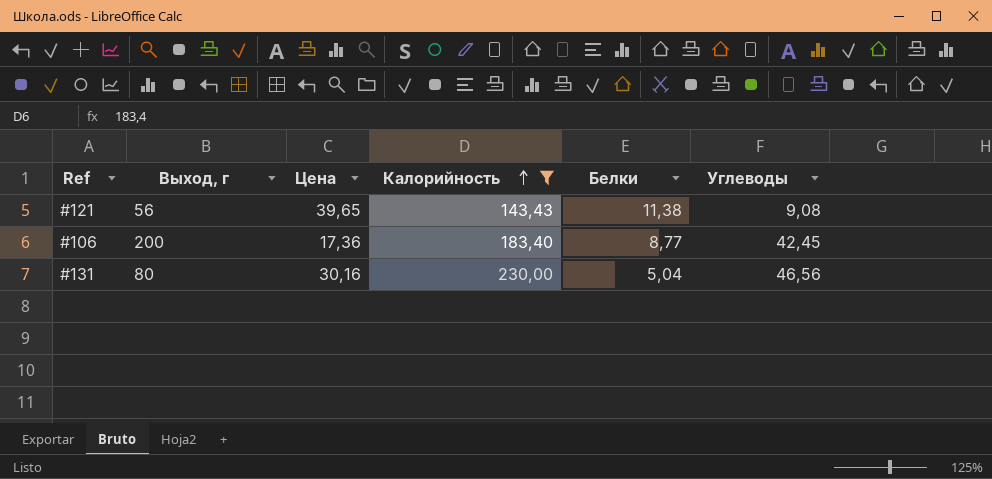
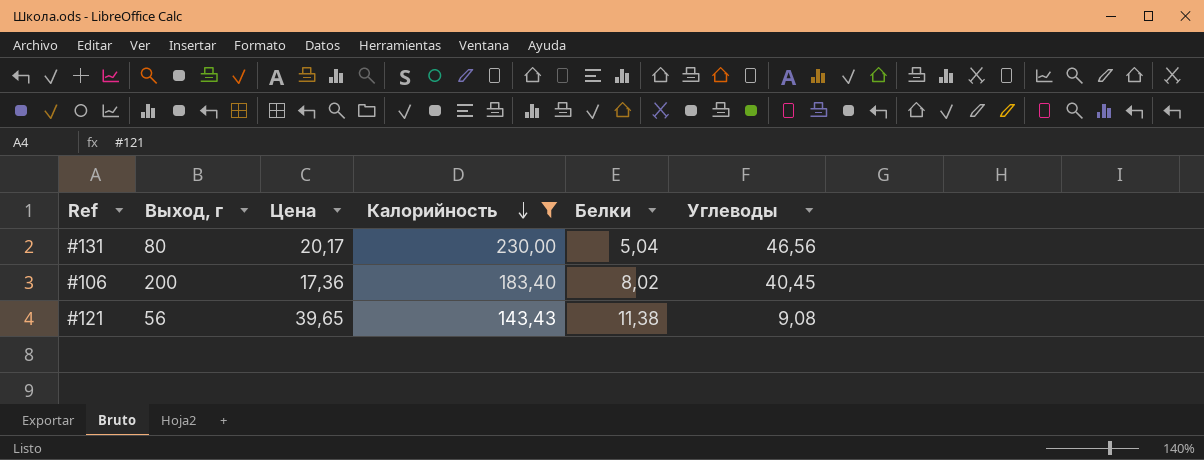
row order: Калорийность ascending -> Калорийность descending
#131 | Цена: 30,16 -> 20,17
#106 | Белки: 8,77 -> 8,02
#106 | Углеводы: 42,45 -> 40,45

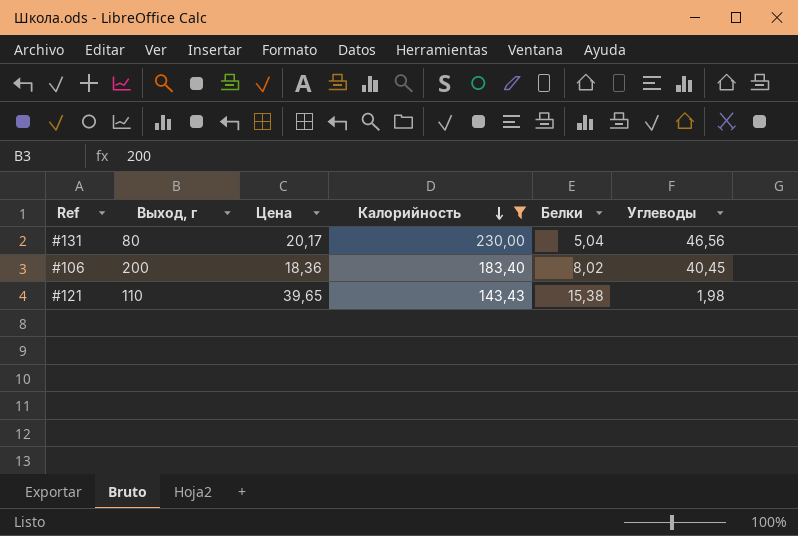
#106 | Цена: 17,36 -> 18,36
#121 | Выход, г: 56 -> 110
#121 | Белки: 11,38 -> 15,38
#121 | Углеводы: 9,08 -> 1,98

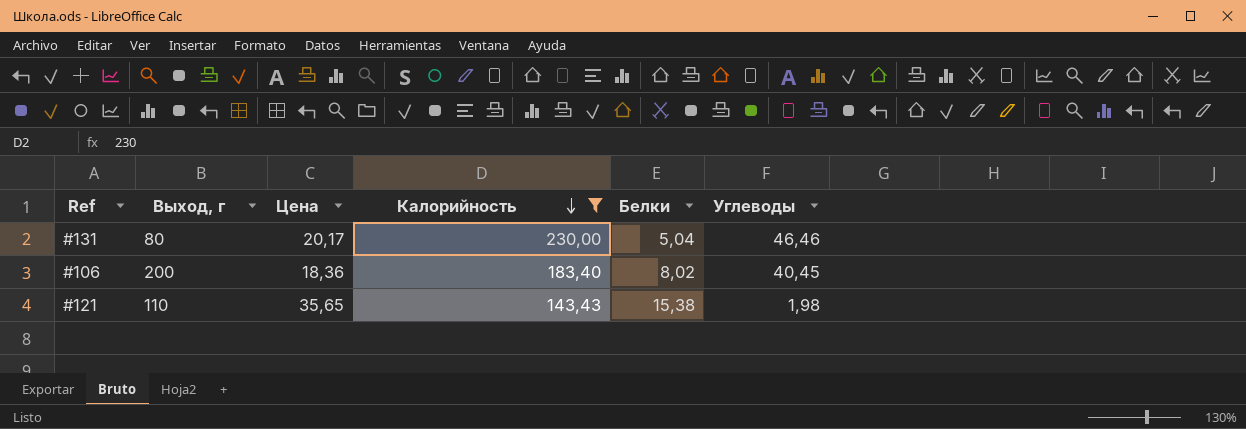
#131 | Углеводы: 46,56 -> 46,46
#121 | Цена: 39,65 -> 35,65

